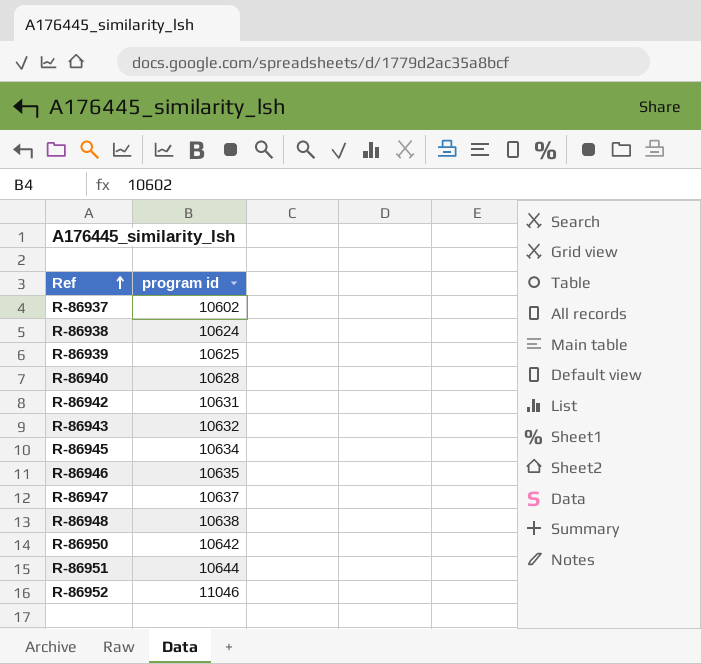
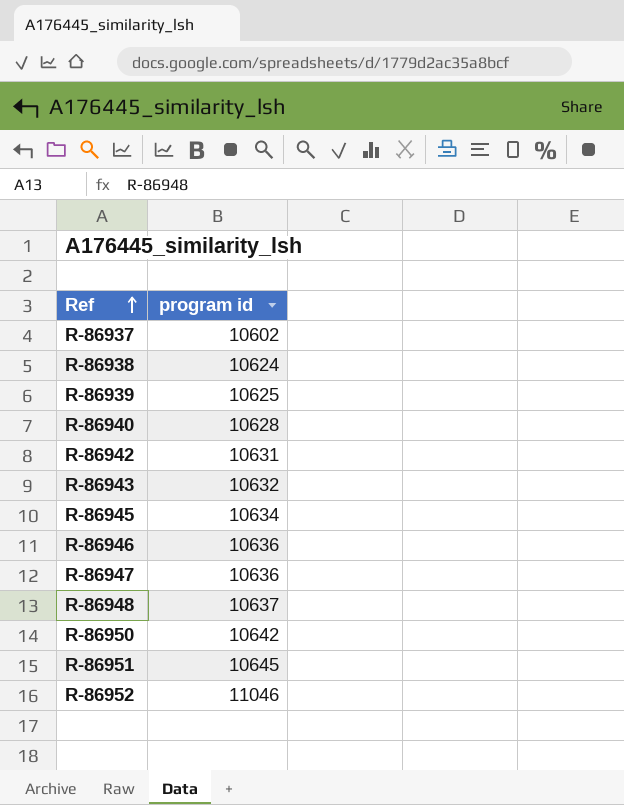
R-86946 | program id: 10635 -> 10636
R-86947 | program id: 10637 -> 10636
R-86948 | program id: 10638 -> 10637
R-86951 | program id: 10644 -> 10645

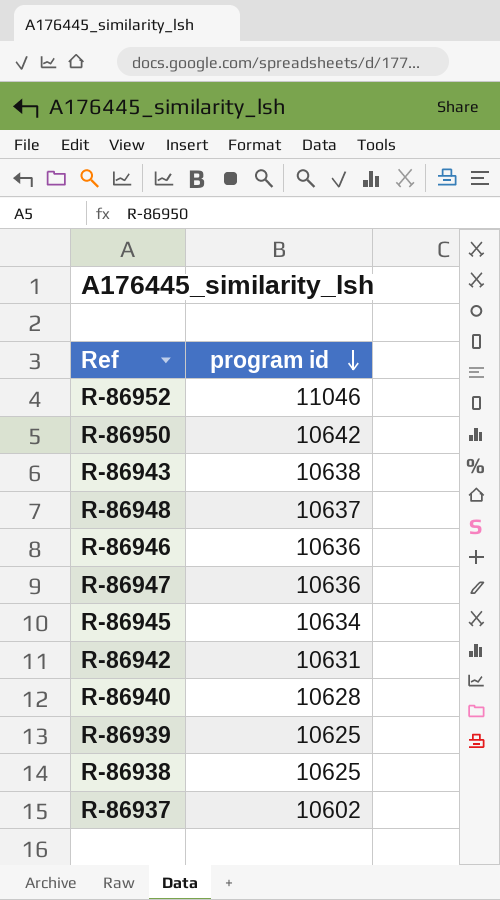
row order: Ref ascending -> program id descending
row R-86951: 10645 -> none
R-86943 | program id: 10632 -> 10638
R-86938 | program id: 10624 -> 10625

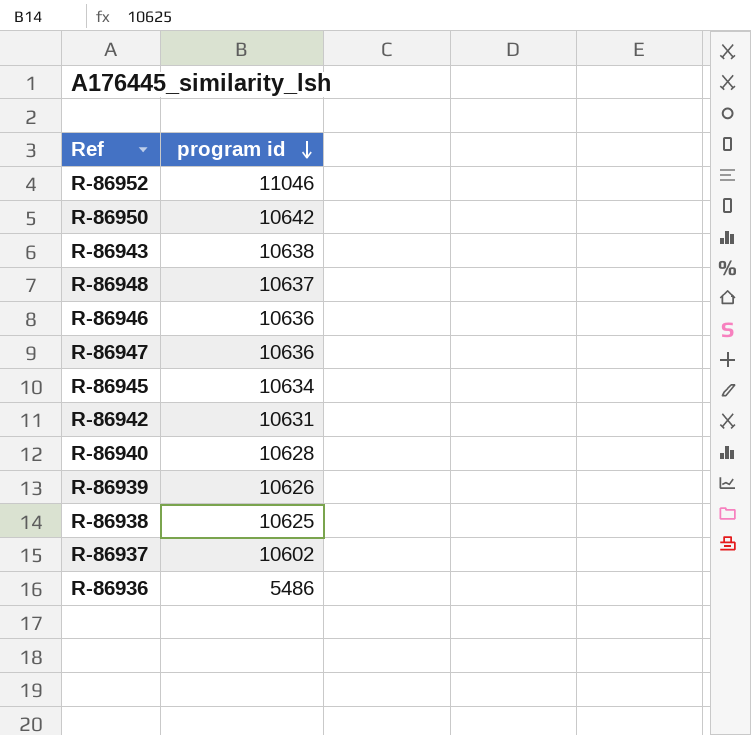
R-86939 | program id: 10625 -> 10626
row R-86936: none -> 5486

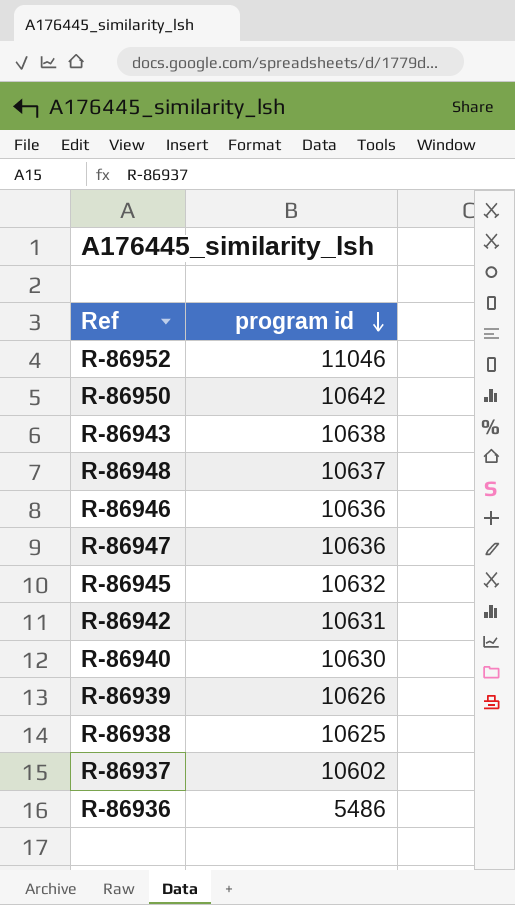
R-86945 | program id: 10634 -> 10632
R-86940 | program id: 10628 -> 10630

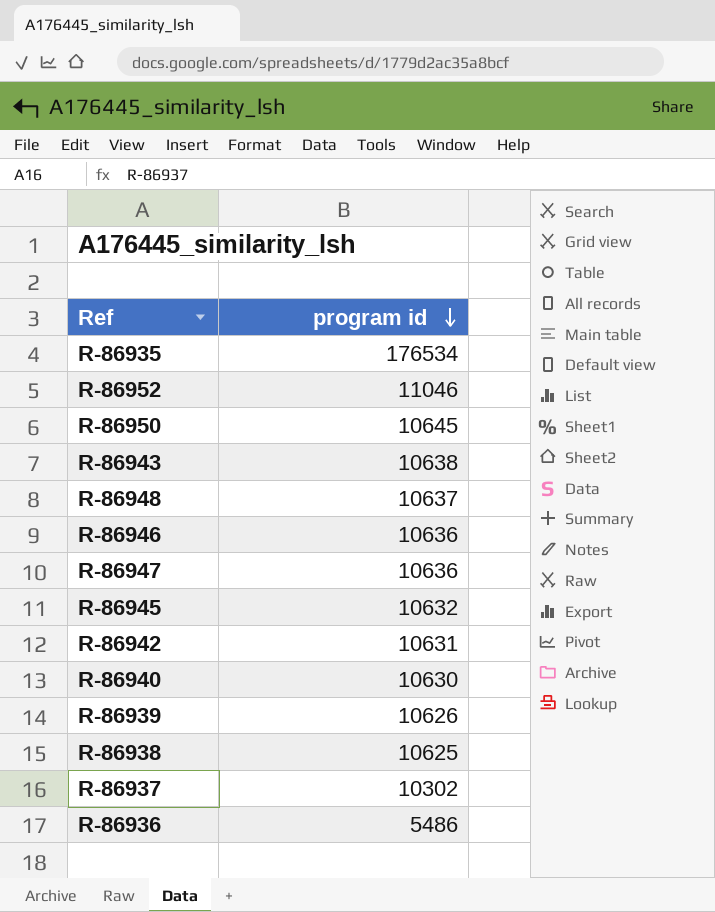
row R-86935: none -> 176534
R-86950 | program id: 10642 -> 10645
R-86937 | program id: 10602 -> 10302

